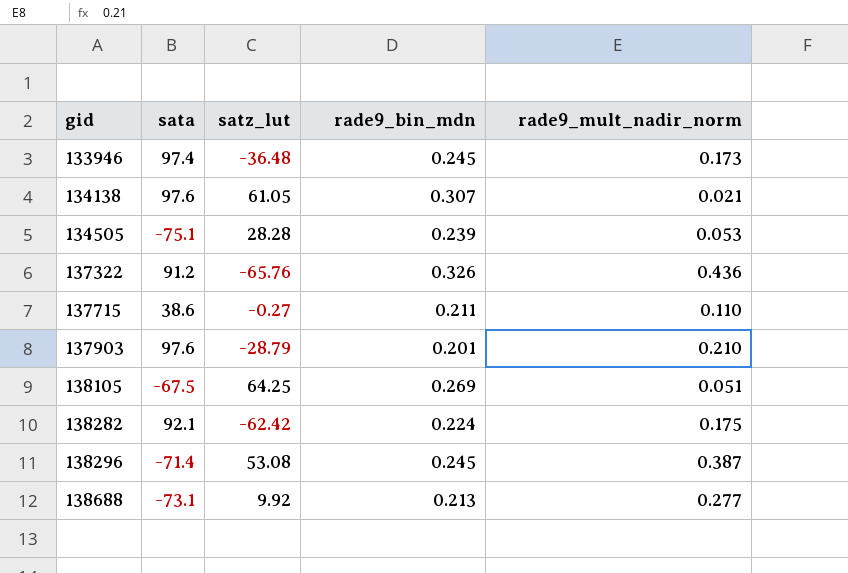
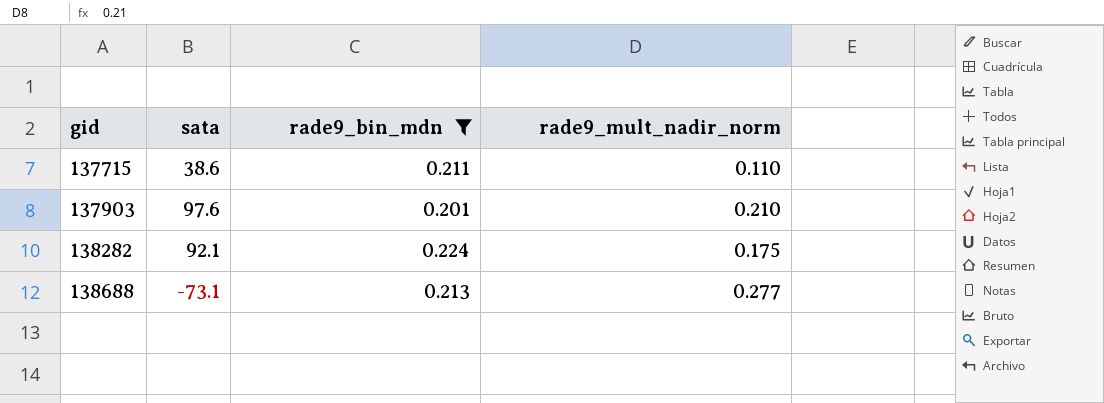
filter: none -> rade9_bin_mdn <= 0.224
column satz_lut | position: 3 -> none

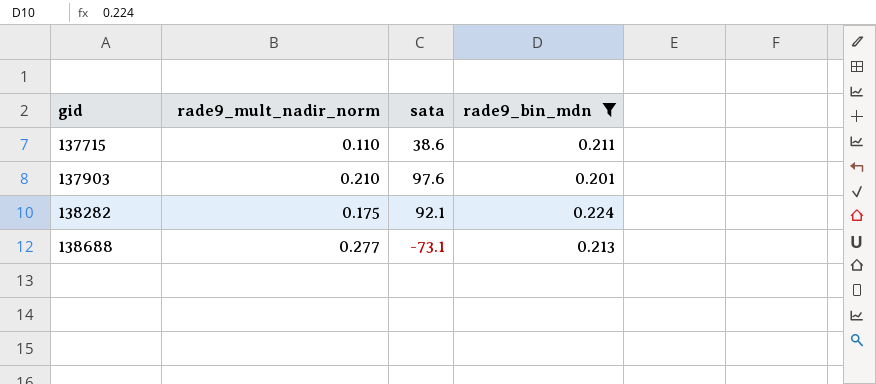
column rade9_mult_nadir_norm | position: 4 -> 2

